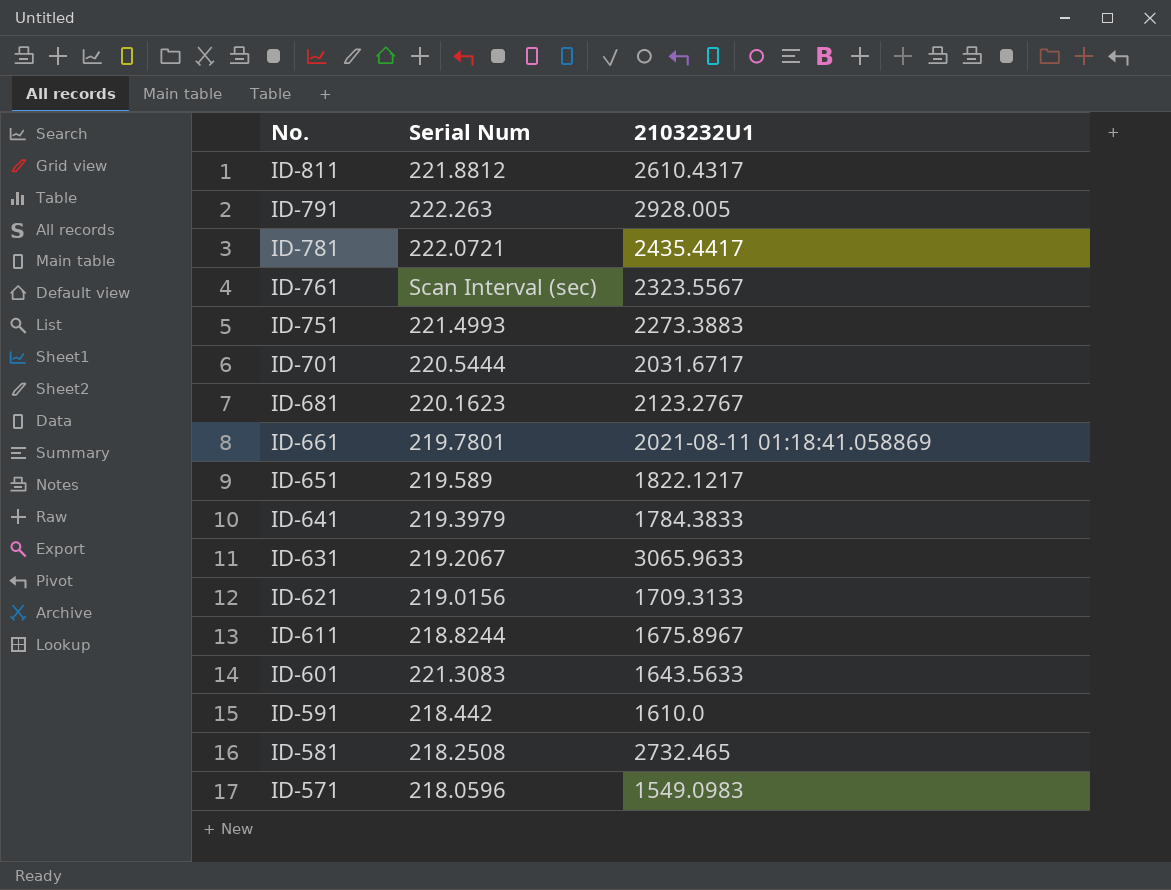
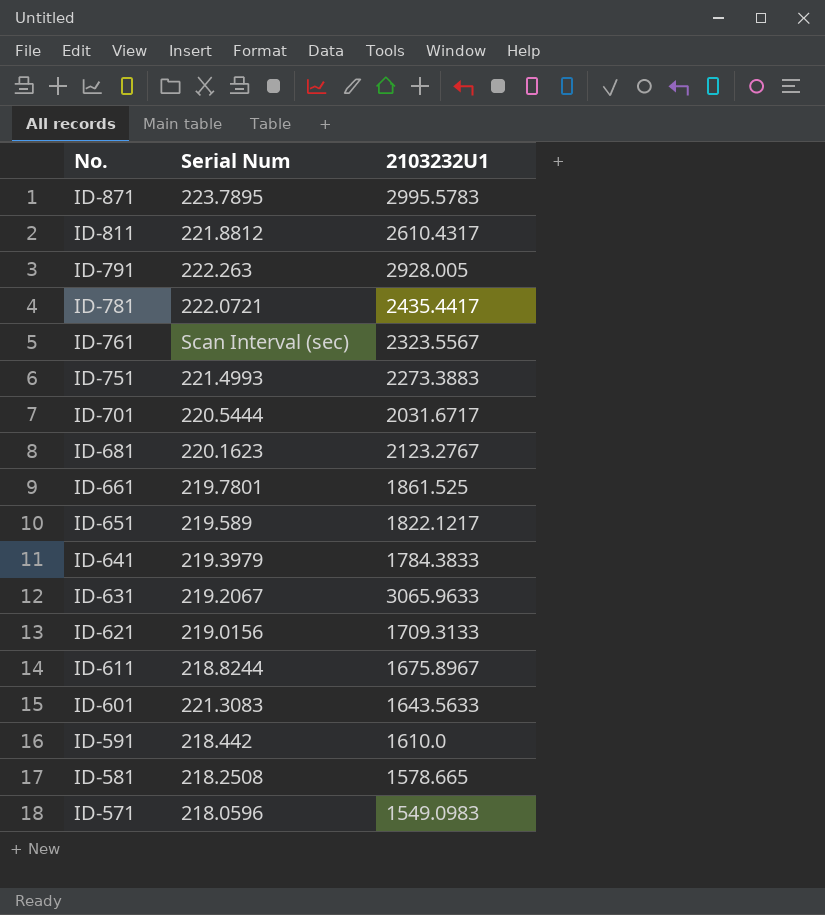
row ID-871: none -> 223.7895 | 2995.5783
ID-661 | 2103232U1: 2021-08-11 01:18:41.058869 -> 1861.525
ID-581 | 2103232U1: 2732.465 -> 1578.665

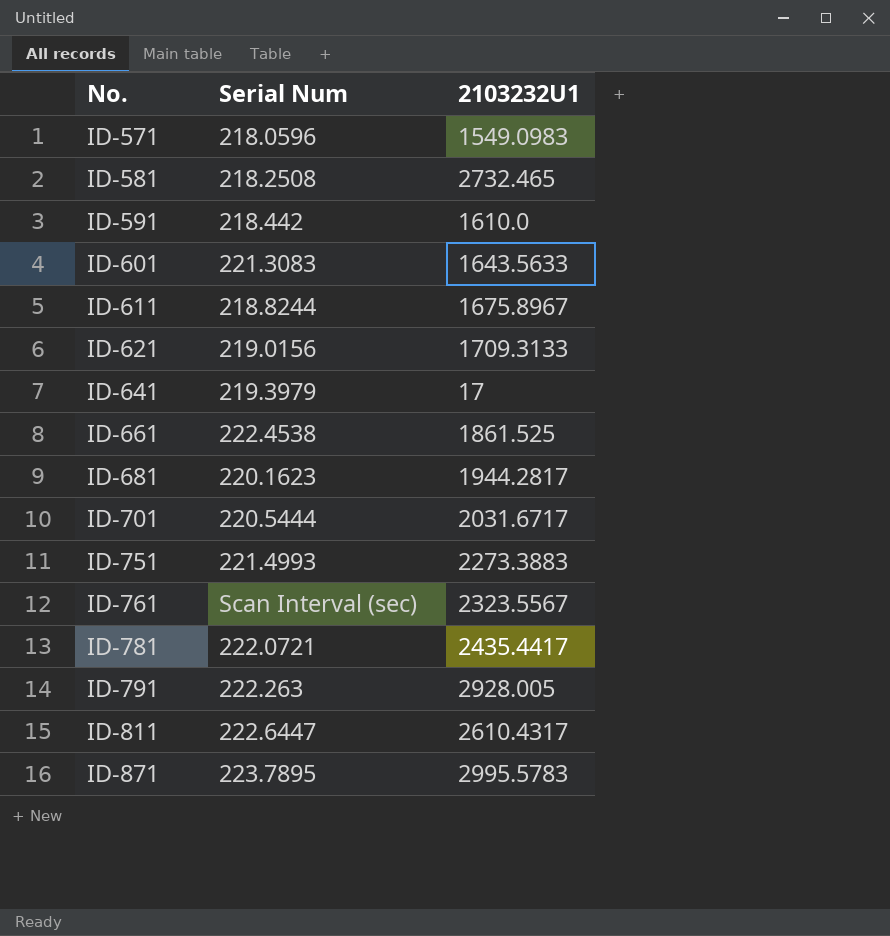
row order: No. descending -> No. ascending
row ID-651: 219.589 | 1822.1217 -> none
row ID-631: 219.2067 | 3065.9633 -> none
ID-581 | 2103232U1: 1578.665 -> 2732.465
ID-641 | 2103232U1: 1784.3833 -> 17
ID-661 | Serial Num: 219.7801 -> 222.4538
ID-681 | 2103232U1: 2123.2767 -> 1944.2817
ID-811 | Serial Num: 221.8812 -> 222.6447

